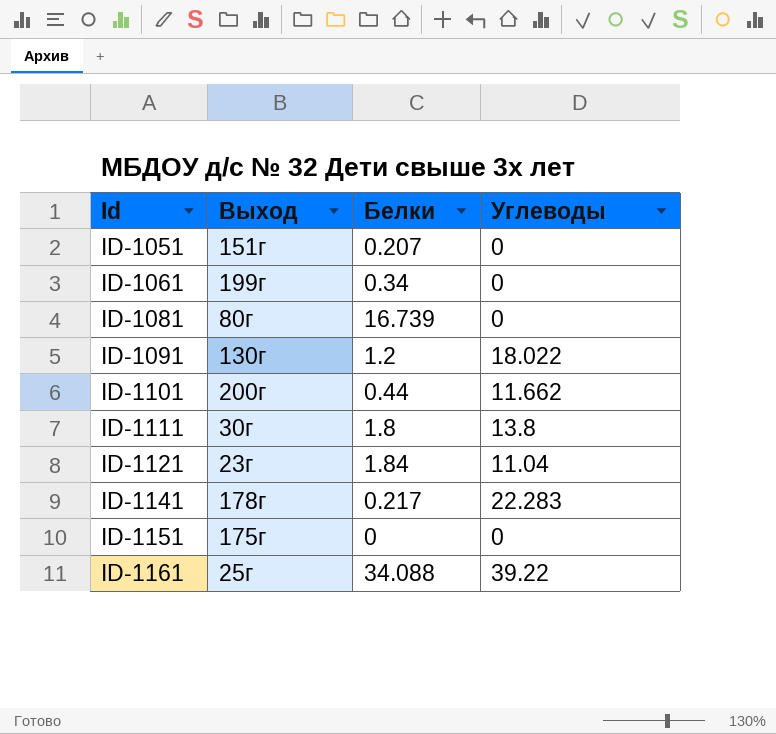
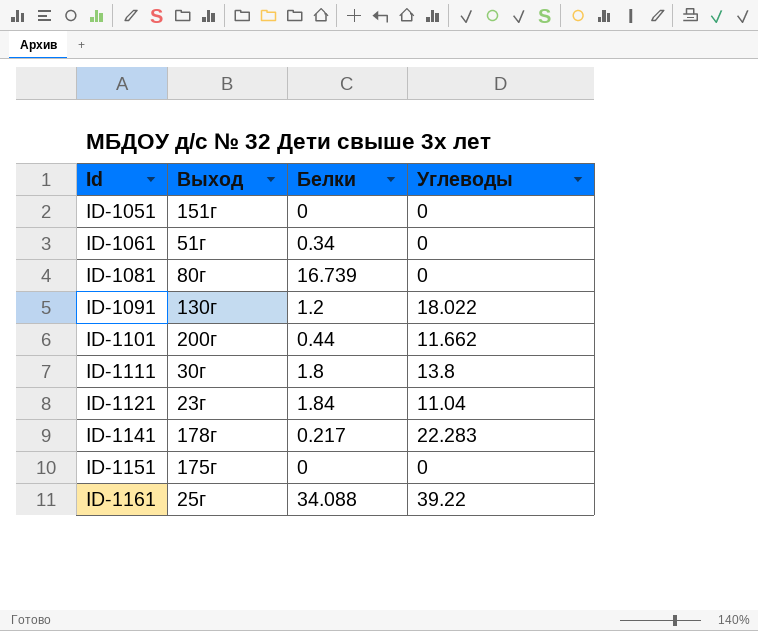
ID-1051 | Белки: 0.207 -> 0
ID-1061 | Выход: 199г -> 51г

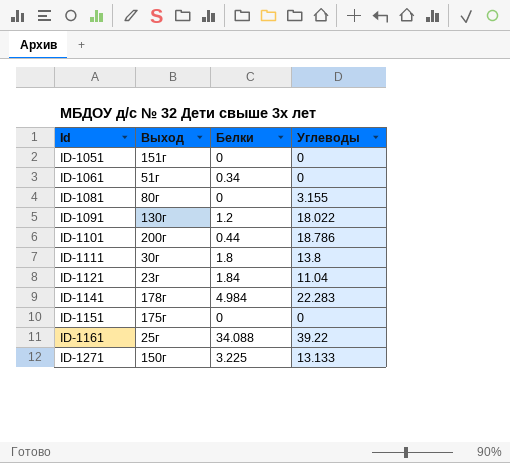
ID-1081 | Белки: 16.739 -> 0
ID-1081 | Углеводы: 0 -> 3.155
ID-1101 | Углеводы: 11.662 -> 18.786
ID-1141 | Белки: 0.217 -> 4.984
row ID-1271: none -> 150г | 3.225 | 13.133

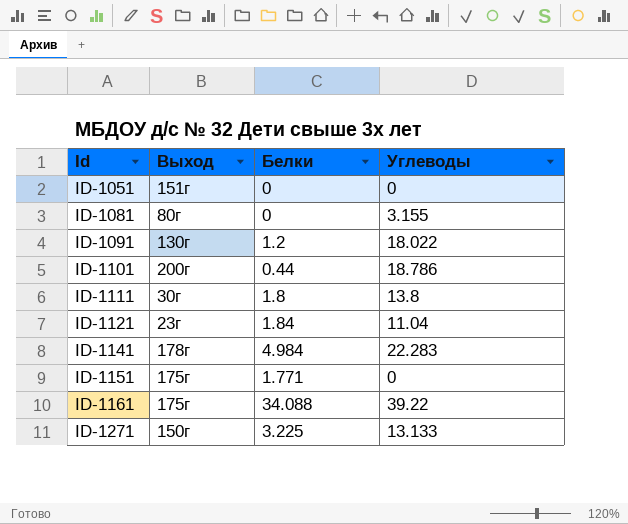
row ID-1061: 51г | 0.34 | 0 -> none
ID-1151 | Белки: 0 -> 1.771
ID-1161 | Выход: 25г -> 175г

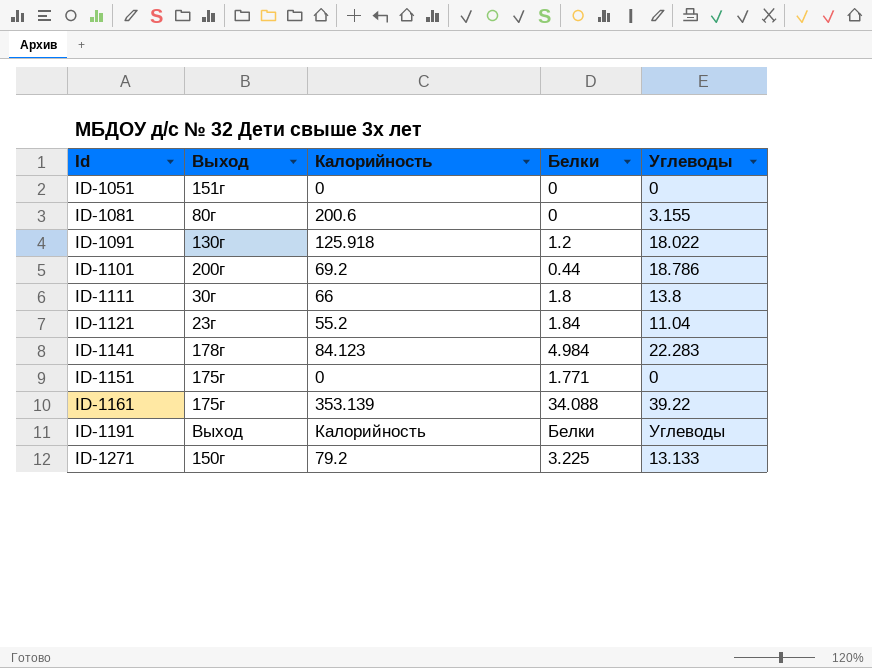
column Калорийность | position: none -> 3
row ID-1191: none -> Выход | Калорийность | Белки | Углеводы

